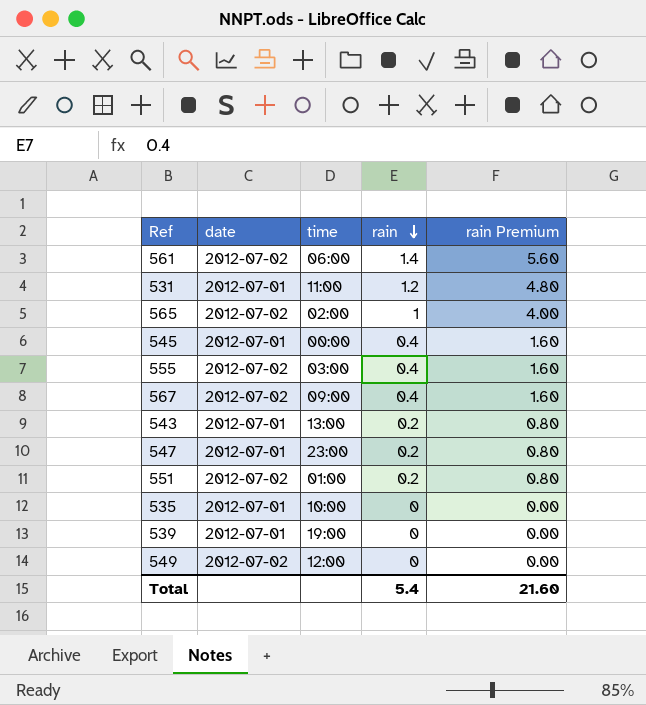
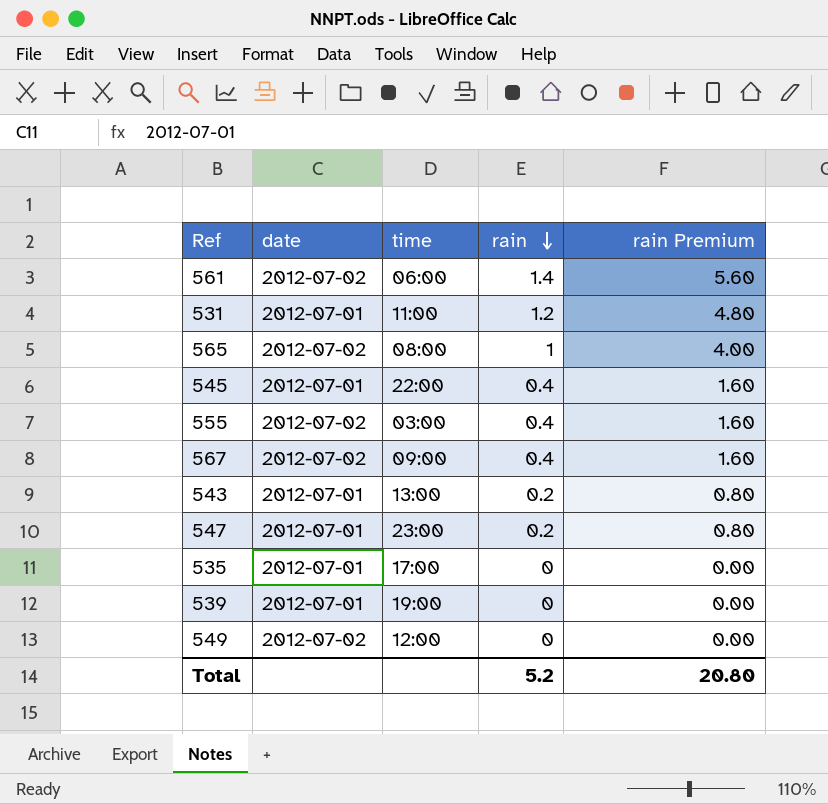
row 551: 2012-07-02 | 01:00 | 0.2 | 0.80 -> none
565 | time: 02:00 -> 08:00
545 | time: 00:00 -> 22:00
535 | time: 10:00 -> 17:00
Total | rain: 5.4 -> 5.2
Total | rain Premium: 21.60 -> 20.80

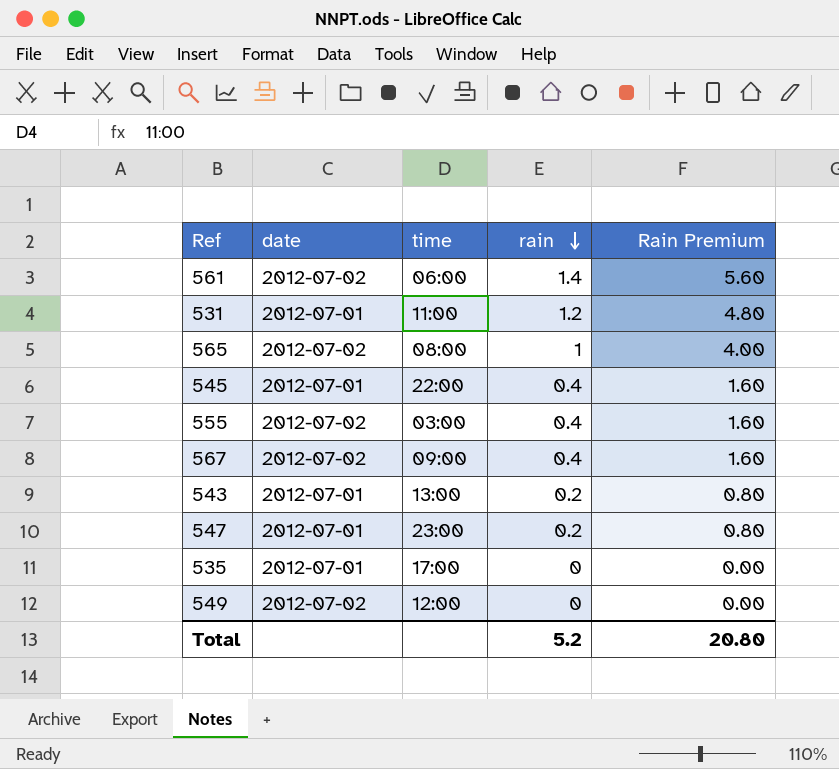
column name: rain Premium -> Rain Premium
row 539: 2012-07-01 | 19:00 | 0 | 0.00 -> none

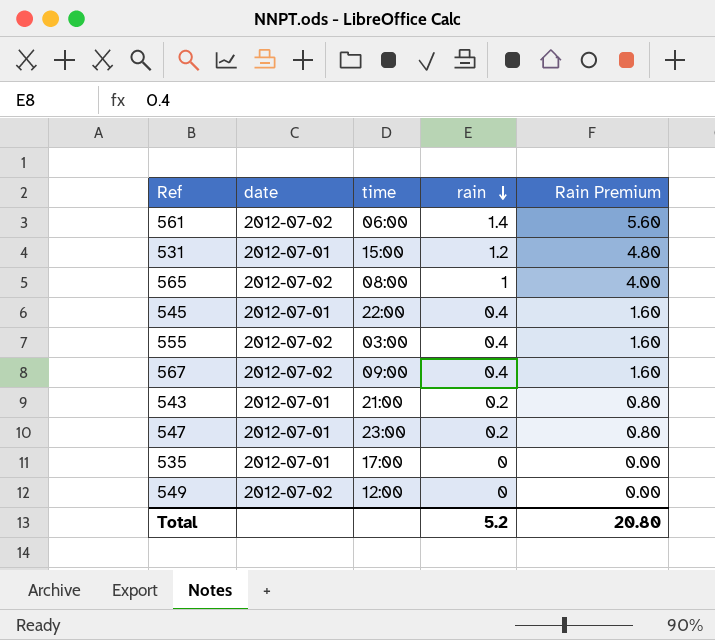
531 | time: 11:00 -> 15:00
543 | time: 13:00 -> 21:00

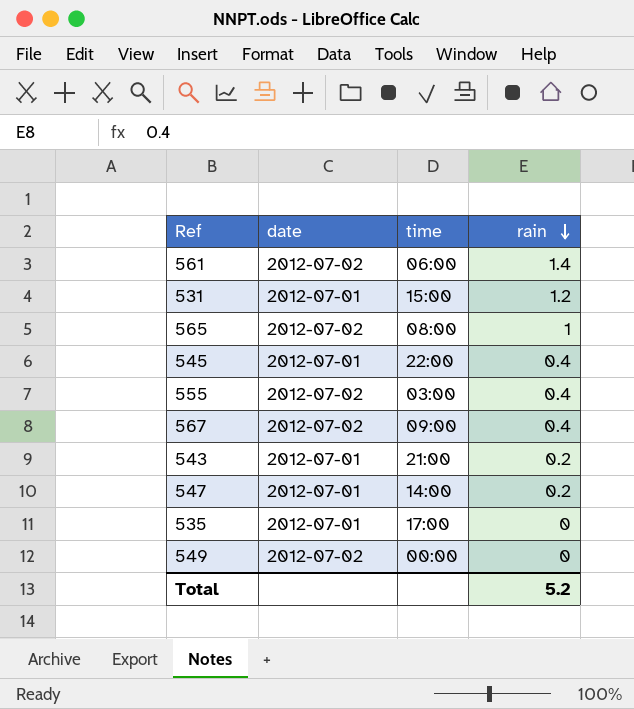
column Rain Premium | formula: [rain] * 4 -> none
547 | time: 23:00 -> 14:00
549 | time: 12:00 -> 00:00

